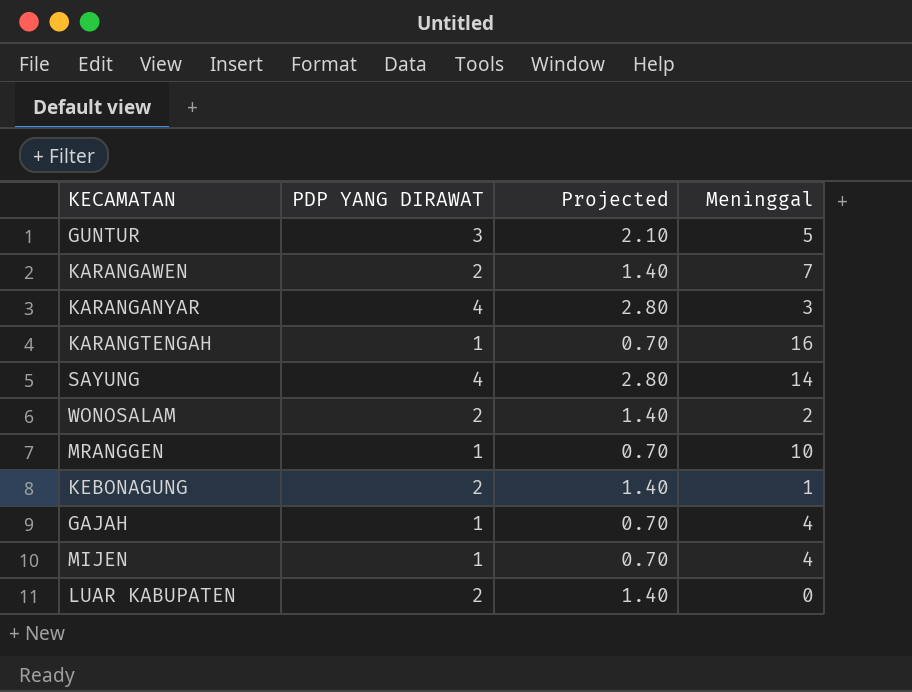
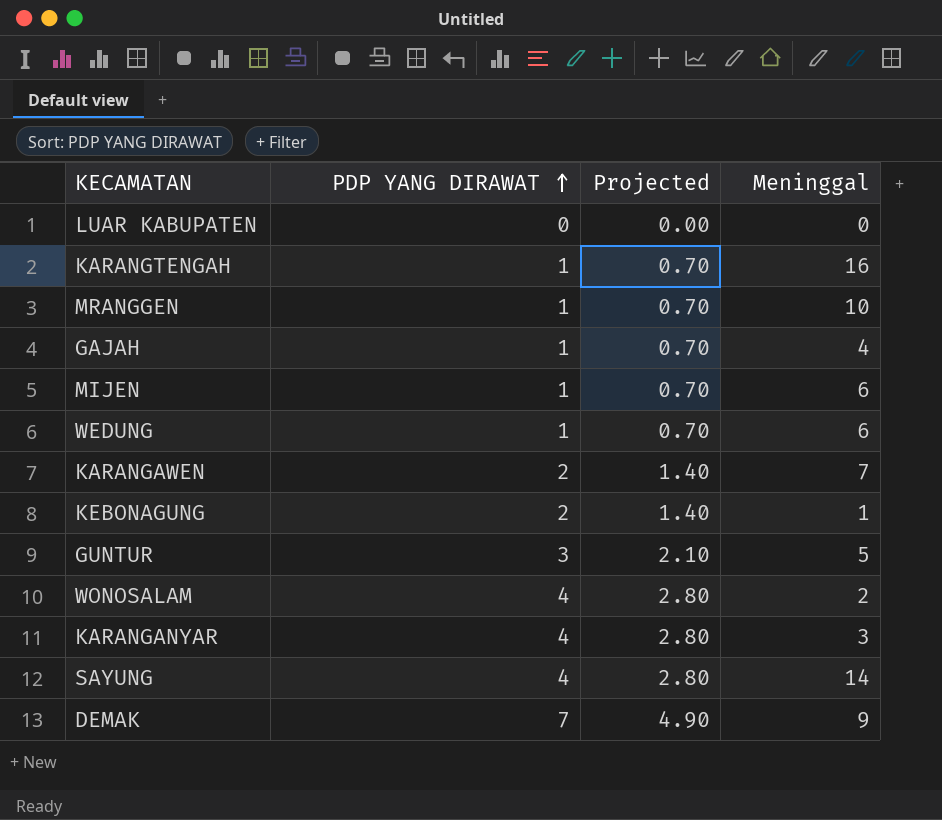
row order: none -> PDP YANG DIRAWAT ascending
LUAR KABUPATEN | PDP YANG DIRAWAT: 2 -> 0
LUAR KABUPATEN | Projected: 1.40 -> 0.00
MIJEN | Meninggal: 4 -> 6
row WEDUNG: none -> 1 | 0.70 | 6
WONOSALAM | PDP YANG DIRAWAT: 2 -> 4
WONOSALAM | Projected: 1.40 -> 2.80
row DEMAK: none -> 7 | 4.90 | 9

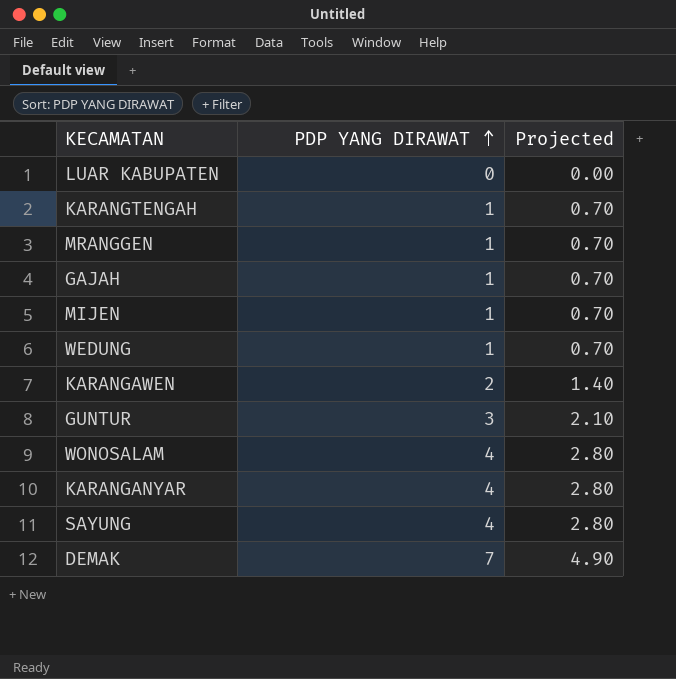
column Meninggal | position: 4 -> none
row KEBONAGUNG: 2 | 1.40 | 1 -> none

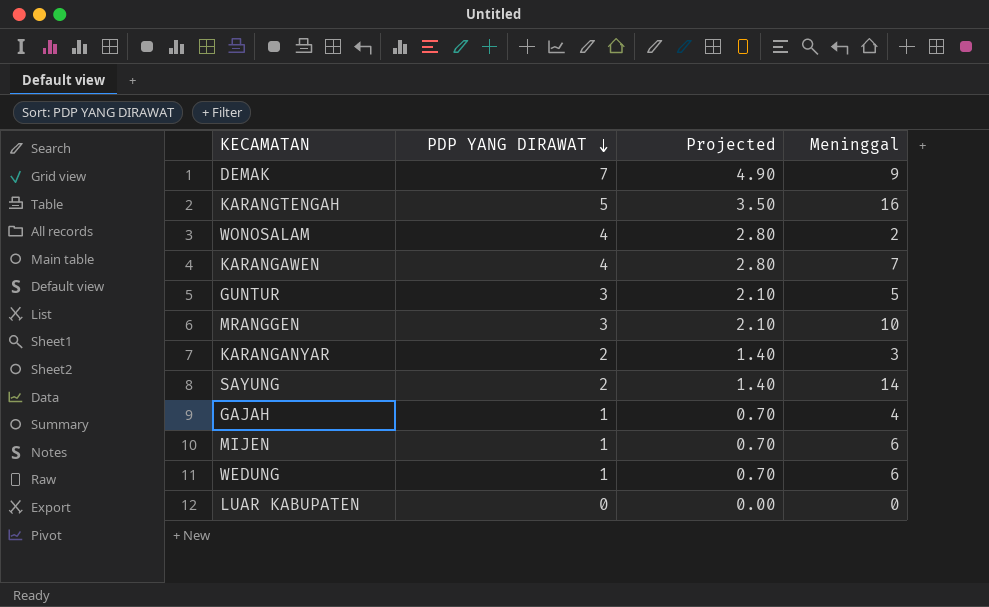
row order: PDP YANG DIRAWAT ascending -> PDP YANG DIRAWAT descending
column Meninggal | position: none -> 4
KARANGTENGAH | PDP YANG DIRAWAT: 1 -> 5
KARANGTENGAH | Projected: 0.70 -> 3.50
KARANGAWEN | PDP YANG DIRAWAT: 2 -> 4
KARANGAWEN | Projected: 1.40 -> 2.80
MRANGGEN | PDP YANG DIRAWAT: 1 -> 3
MRANGGEN | Projected: 0.70 -> 2.10
KARANGANYAR | PDP YANG DIRAWAT: 4 -> 2
KARANGANYAR | Projected: 2.80 -> 1.40
SAYUNG | PDP YANG DIRAWAT: 4 -> 2
SAYUNG | Projected: 2.80 -> 1.40

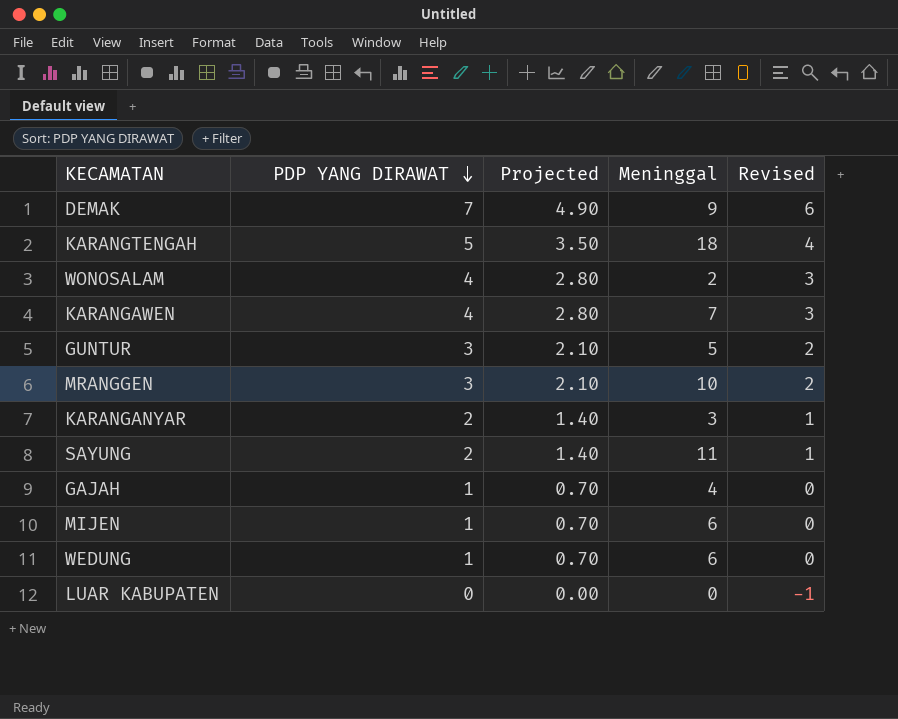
column Revised | formula: none -> [PDP YANG DIRAWAT] - 1
KARANGTENGAH | Meninggal: 16 -> 18
SAYUNG | Meninggal: 14 -> 11

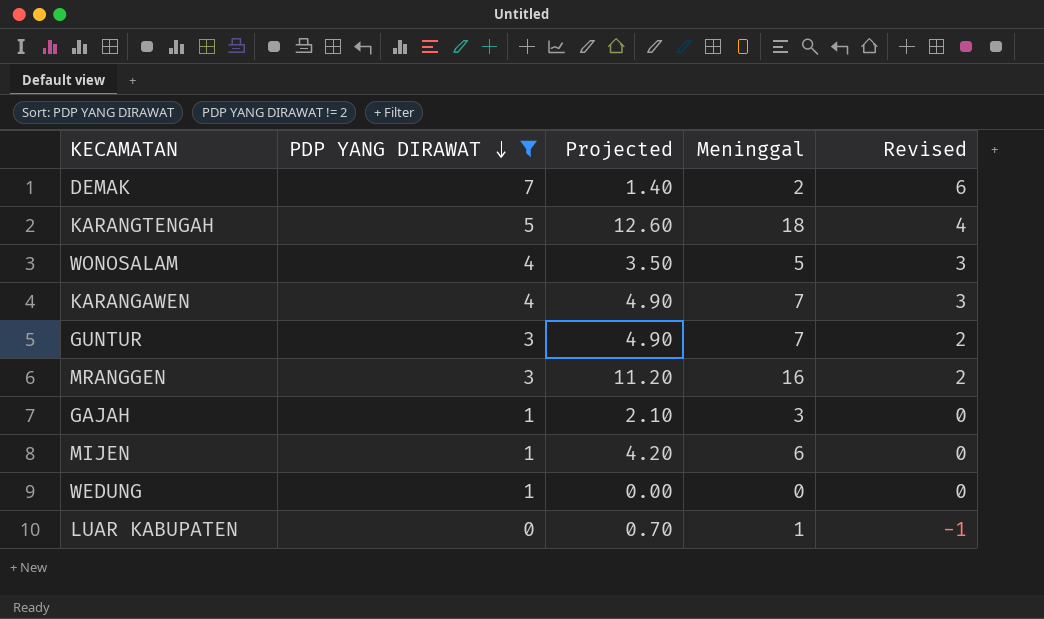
filter: none -> PDP YANG DIRAWAT != 2
column Projected | formula: [PDP YANG DIRAWAT] * 0.7 -> [Meninggal] * 0.7
DEMAK | Meninggal: 9 -> 2
WONOSALAM | Meninggal: 2 -> 5
GUNTUR | Meninggal: 5 -> 7
MRANGGEN | Meninggal: 10 -> 16
GAJAH | Meninggal: 4 -> 3
WEDUNG | Meninggal: 6 -> 0
LUAR KABUPATEN | Meninggal: 0 -> 1

